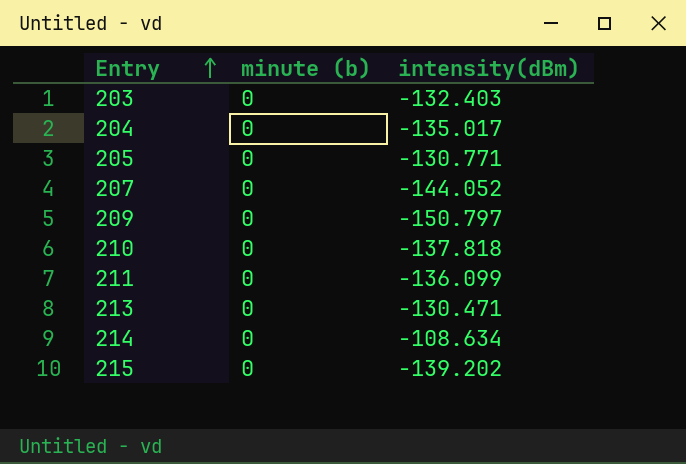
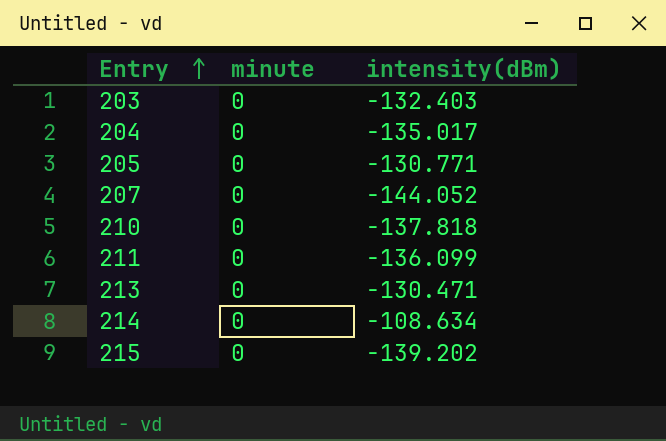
column name: minute (b) -> minute
row 209: 0 | -150.797 -> none

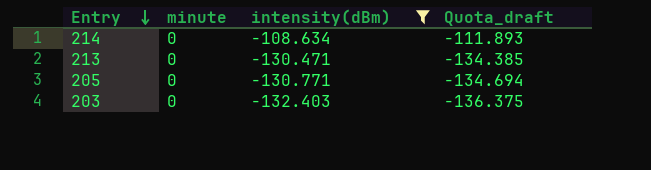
filter: none -> intensity(dBm) >= -132.403
row order: Entry ascending -> Entry descending
column Quota_draft | formula: none -> [intensity(dBm)] * 1.03

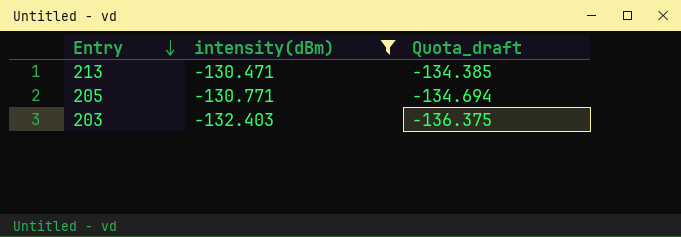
column minute | position: 2 -> none
row 214: 0 | -108.634 | -111.893 -> none

